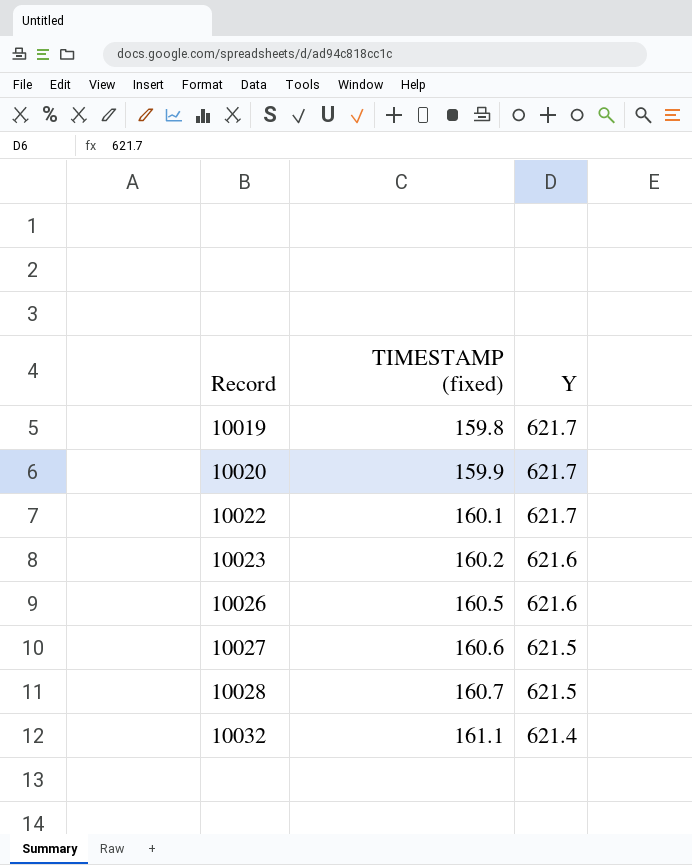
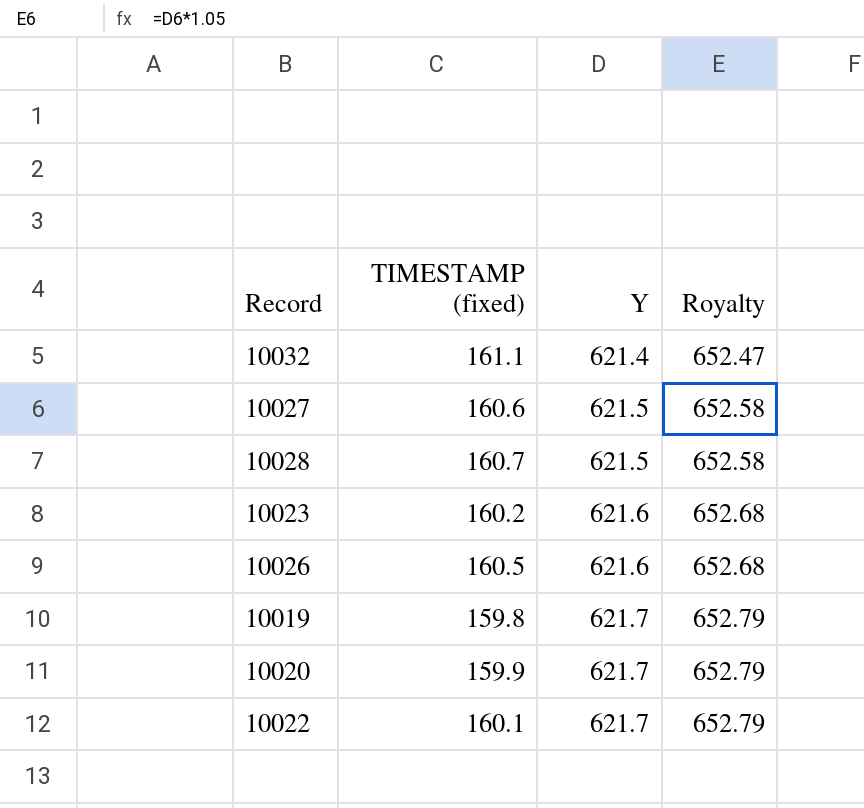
row order: Record ascending -> Y ascending
column Royalty | formula: none -> [Y] * 1.05

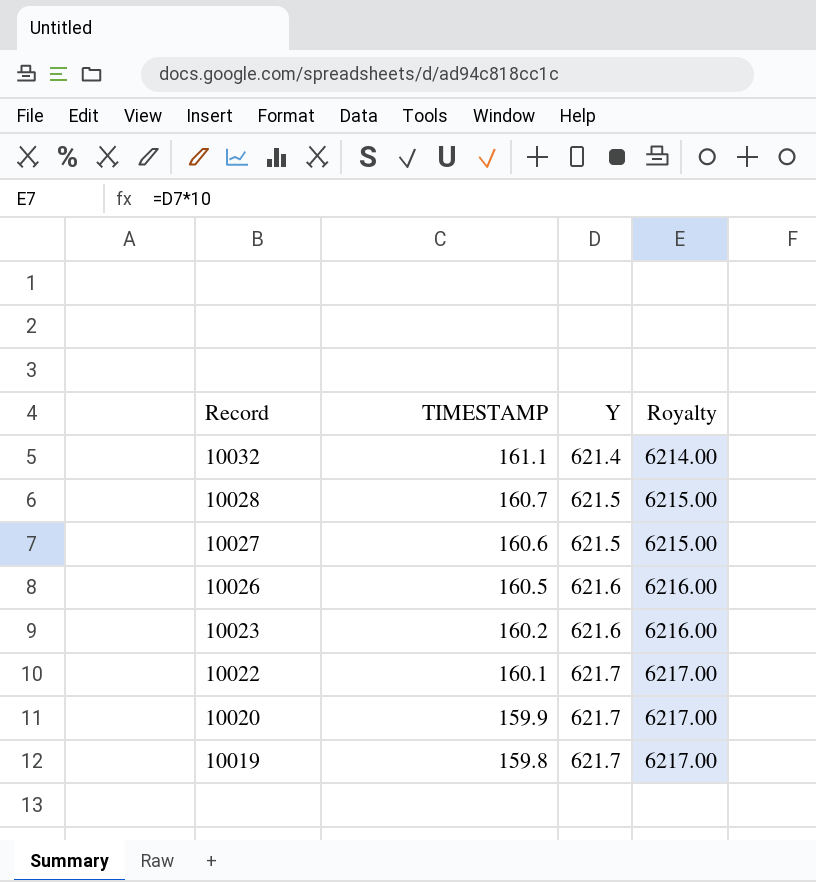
row order: Y ascending -> Record descending
column name: TIMESTAMP (fixed) -> TIMESTAMP
column Royalty | formula: [Y] * 1.05 -> [Y] * 10

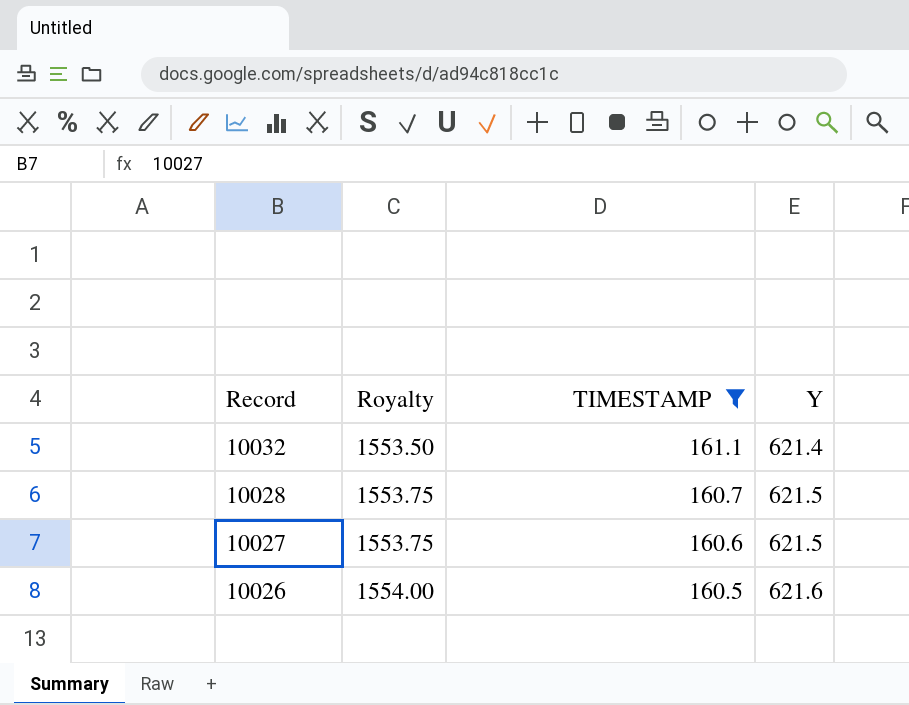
filter: none -> TIMESTAMP >= 160.5
column Royalty | formula: [Y] * 10 -> [Y] * 2.5
column Royalty | position: 4 -> 2

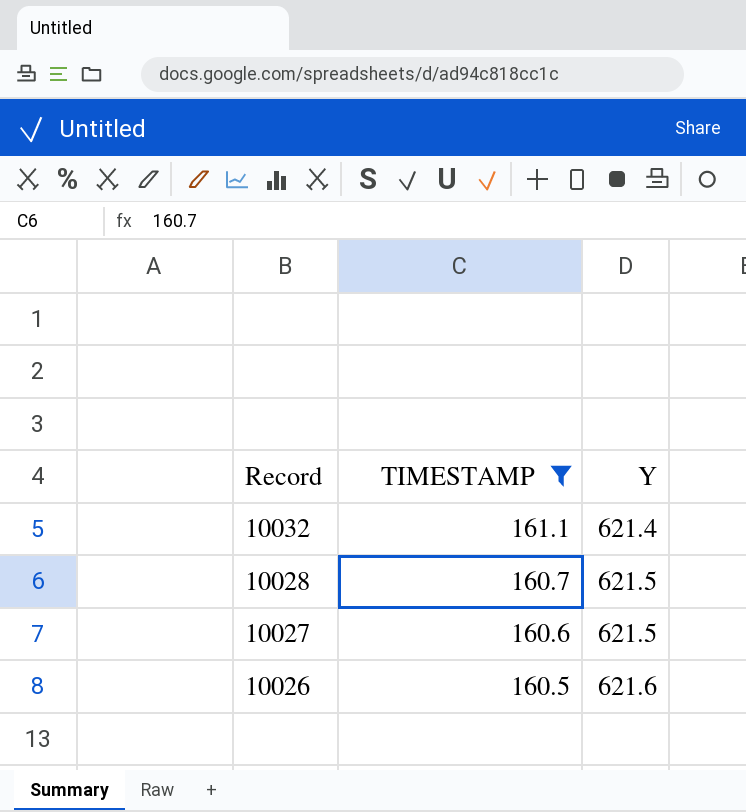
column Royalty | formula: [Y] * 2.5 -> none

